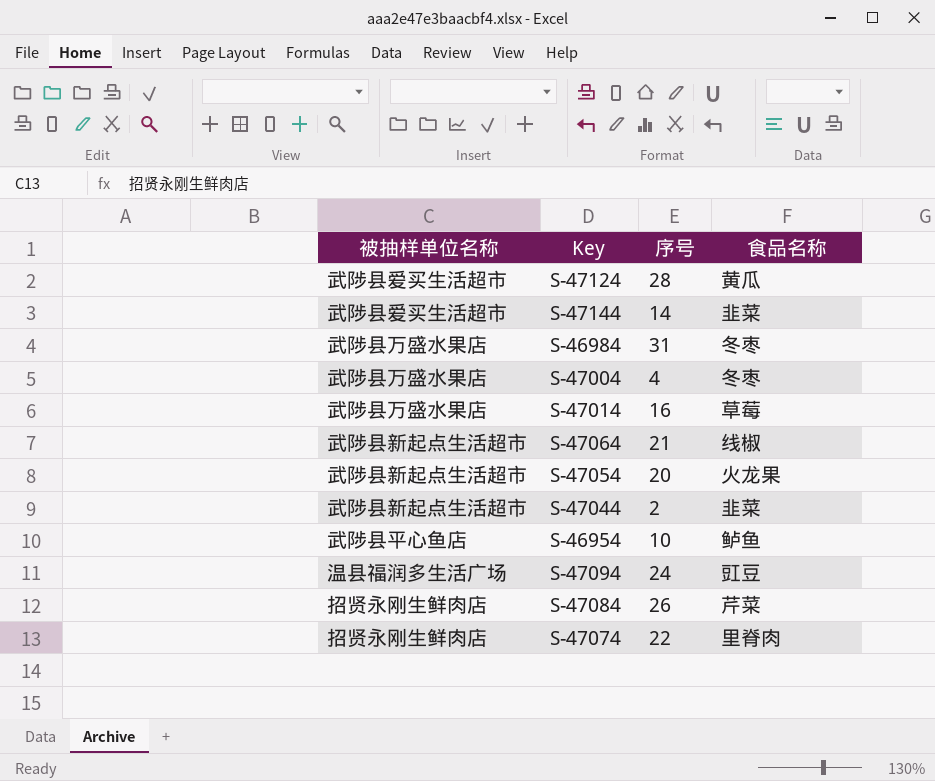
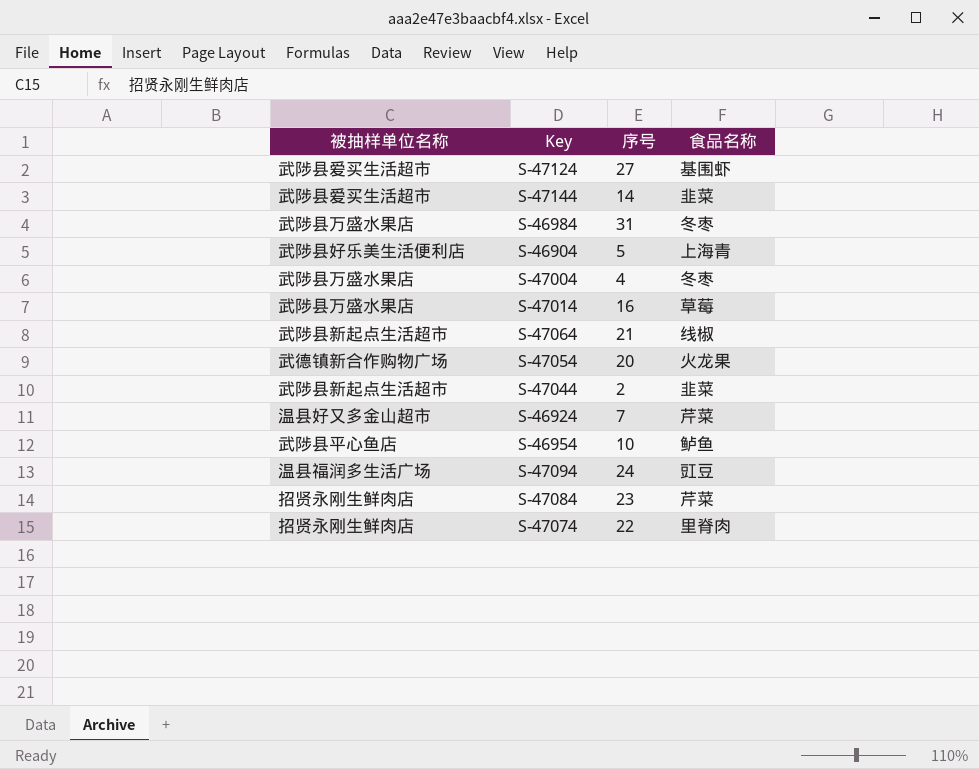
S-47124 | 序号: 28 -> 27
S-47124 | 食品名称: 黄瓜 -> 基围虾
row S-46904: none -> 武陟县好乐美生活便利店 | 5 | 上海青
S-47054 | 被抽样单位名称: 武陟县新起点生活超市 -> 武德镇新合作购物广场
row S-46924: none -> 温县好又多金山超市 | 7 | 芹菜
S-47084 | 序号: 26 -> 23

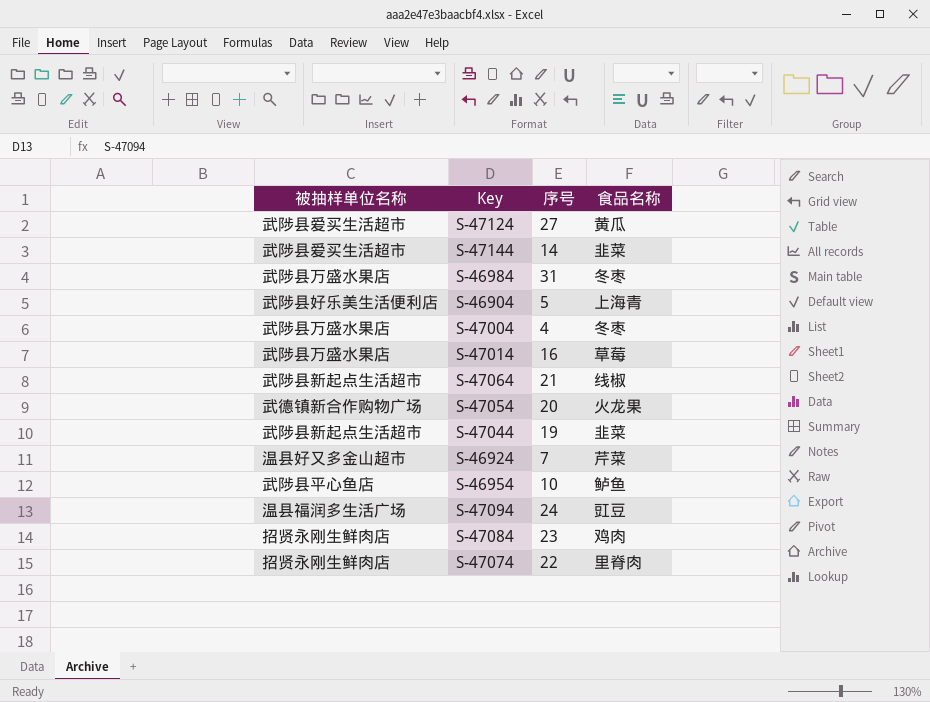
S-47124 | 食品名称: 基围虾 -> 黄瓜
S-47044 | 序号: 2 -> 19
S-47084 | 食品名称: 芹菜 -> 鸡肉

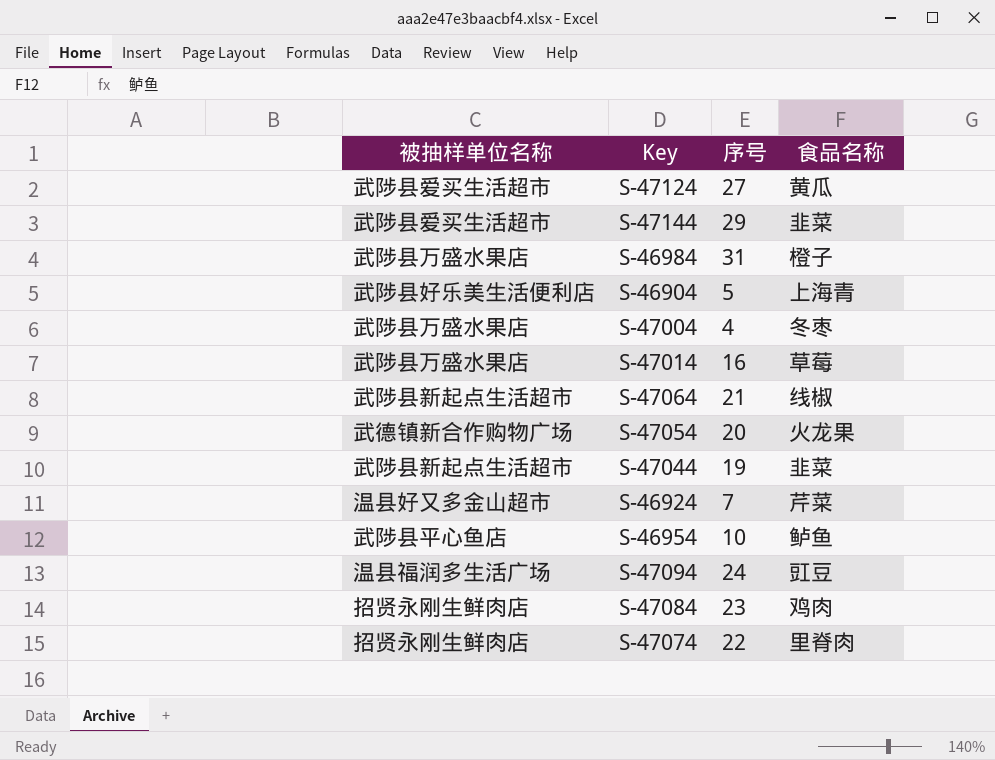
S-47144 | 序号: 14 -> 29
S-46984 | 食品名称: 冬枣 -> 橙子

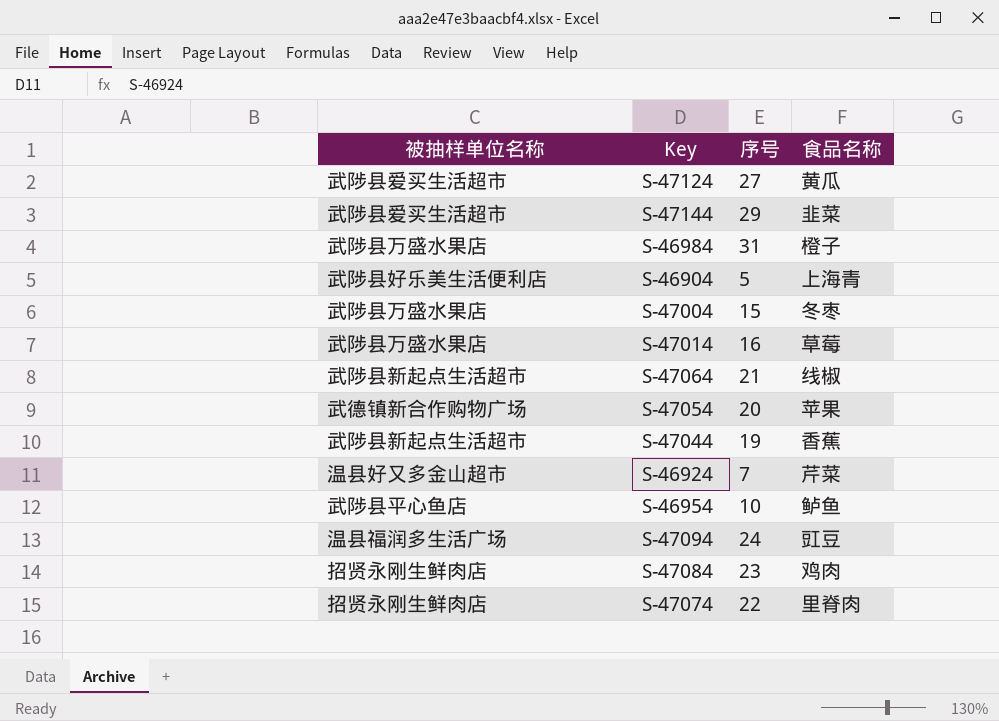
S-47004 | 序号: 4 -> 15
S-47054 | 食品名称: 火龙果 -> 苹果
S-47044 | 食品名称: 韭菜 -> 香蕉

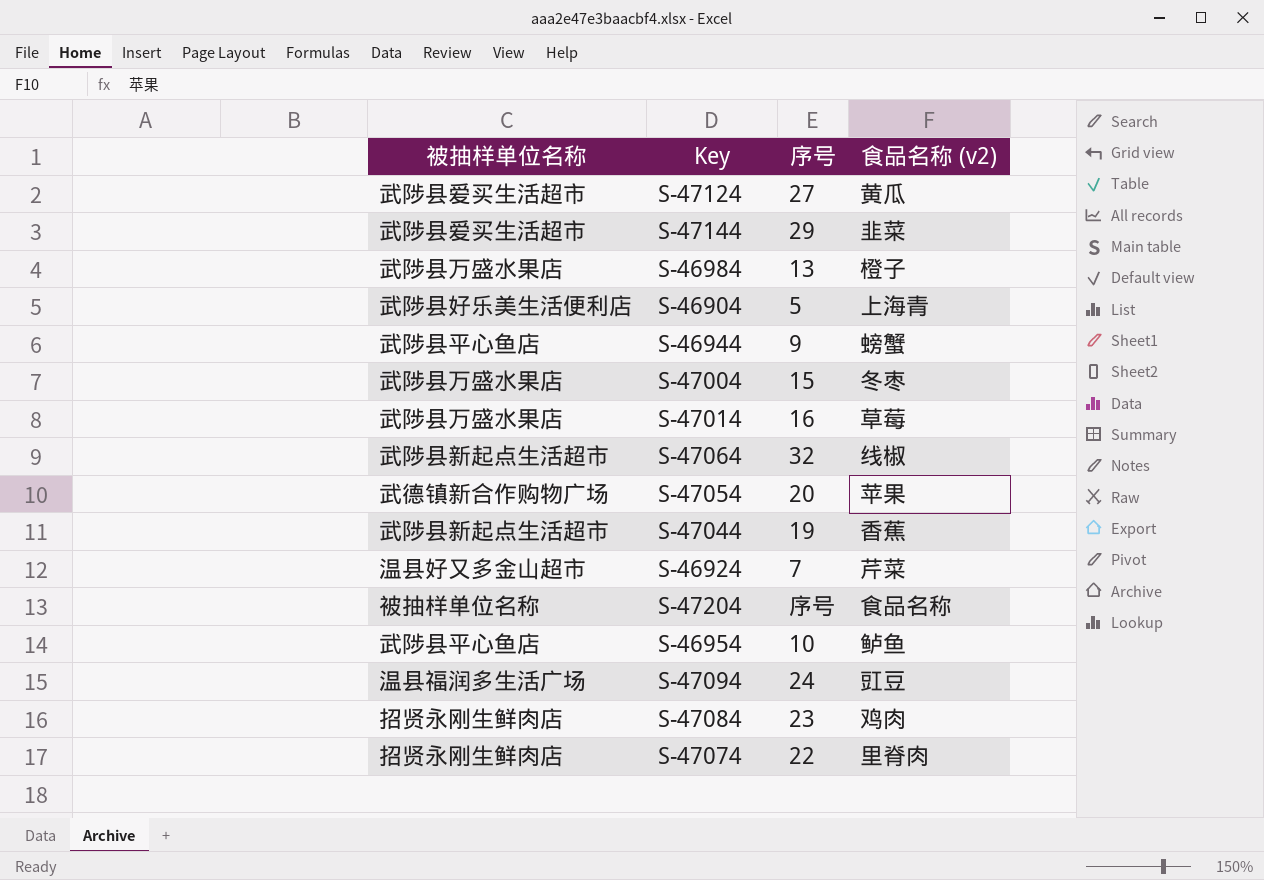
column name: 食品名称 -> 食品名称 (v2)
S-46984 | 序号: 31 -> 13
row S-46944: none -> 武陟县平心鱼店 | 9 | 螃蟹
S-47064 | 序号: 21 -> 32
row S-47204: none -> 被抽样单位名称 | 序号 | 食品名称

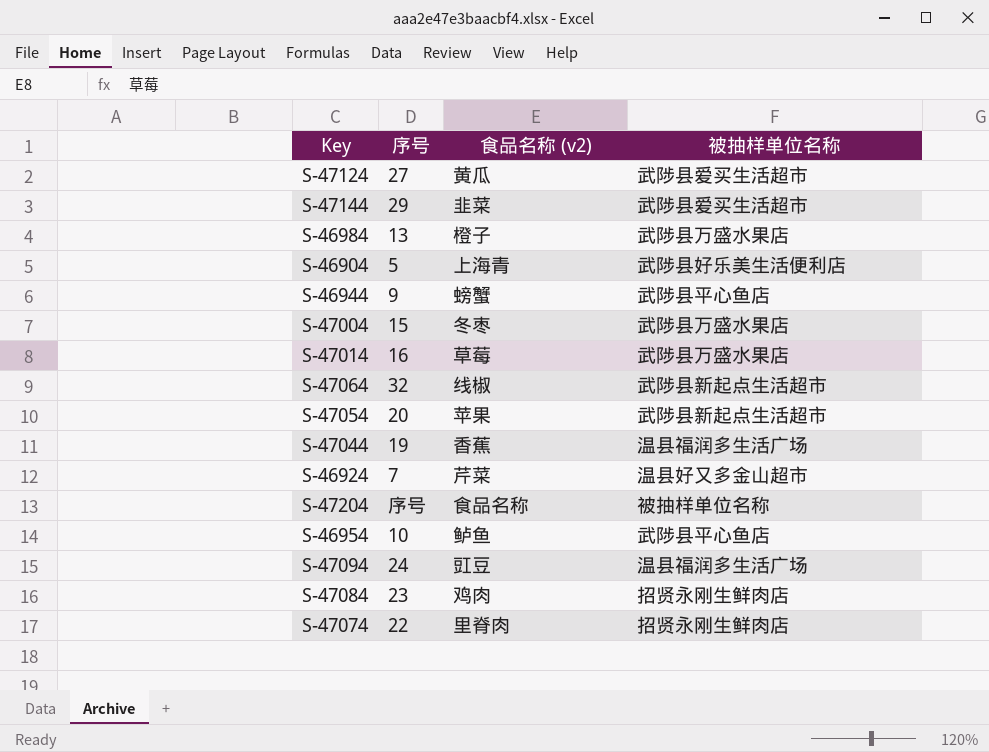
column 被抽样单位名称 | position: 1 -> 4
S-47054 | 被抽样单位名称: 武德镇新合作购物广场 -> 武陟县新起点生活超市
S-47044 | 被抽样单位名称: 武陟县新起点生活超市 -> 温县福润多生活广场

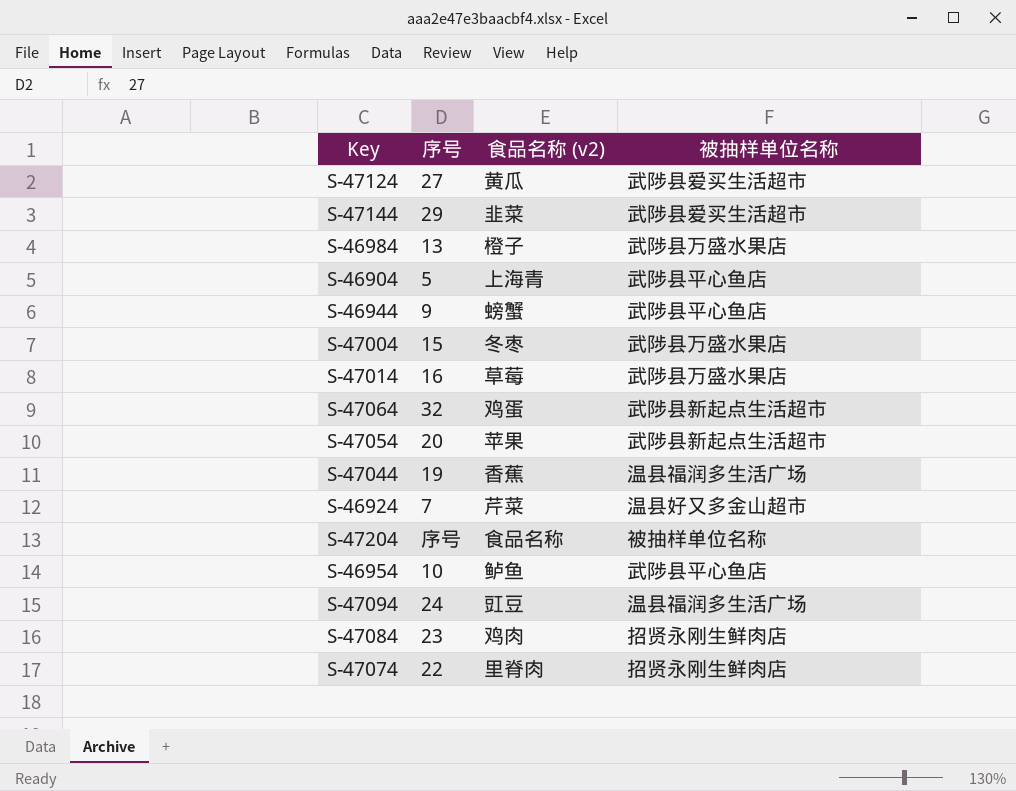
S-46904 | 被抽样单位名称: 武陟县好乐美生活便利店 -> 武陟县平心鱼店
S-47064 | 食品名称 (v2): 线椒 -> 鸡蛋

